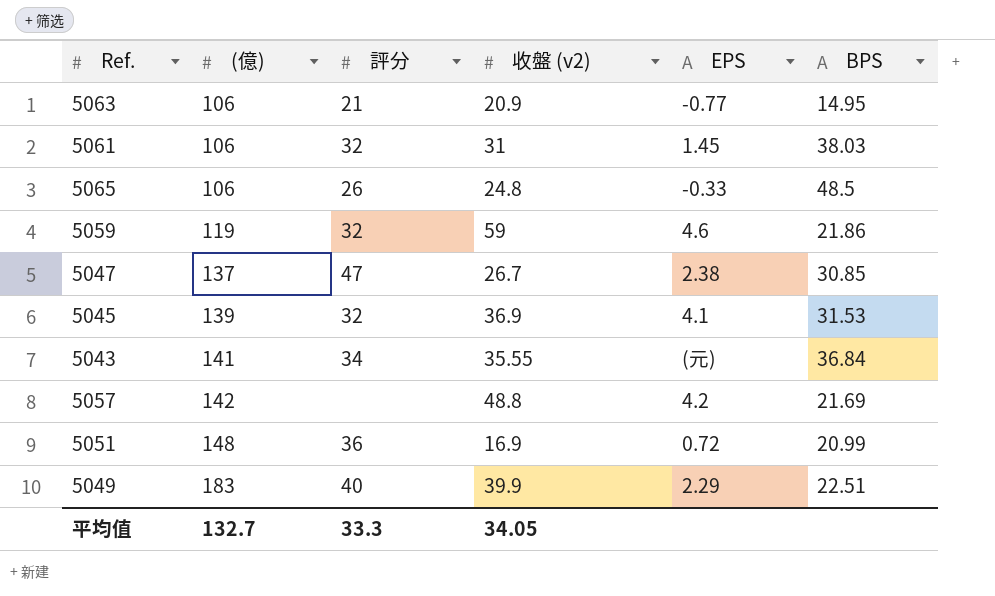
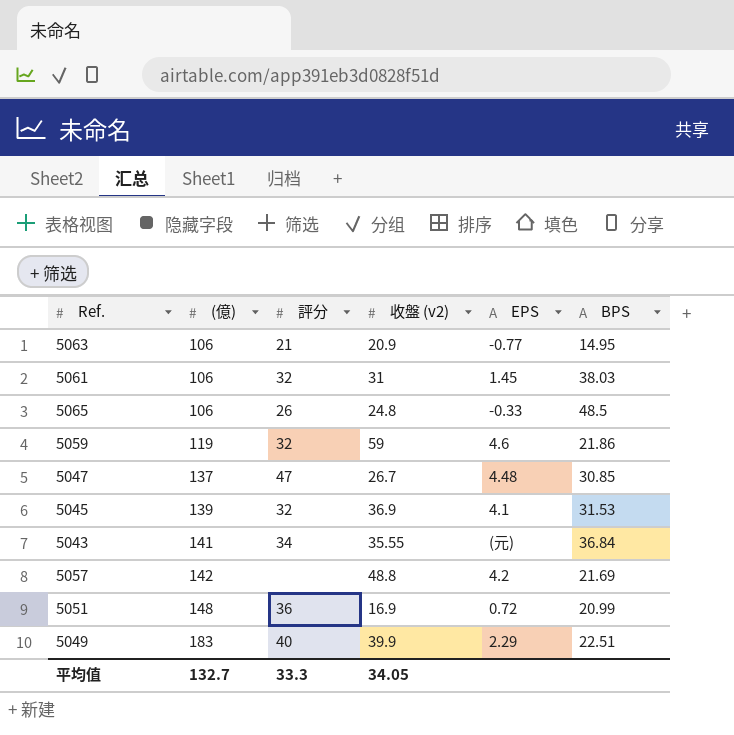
5047 | EPS: 2.38 -> 4.48

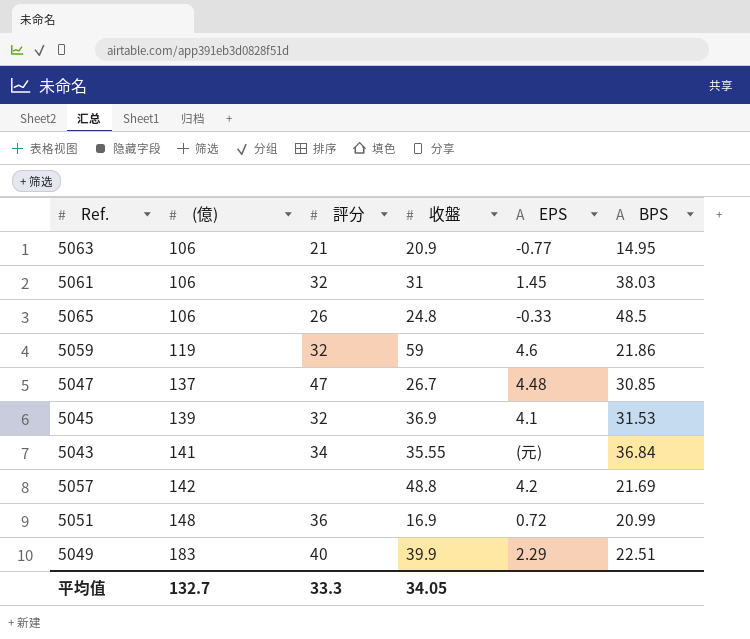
column name: 收盤 (v2) -> 收盤

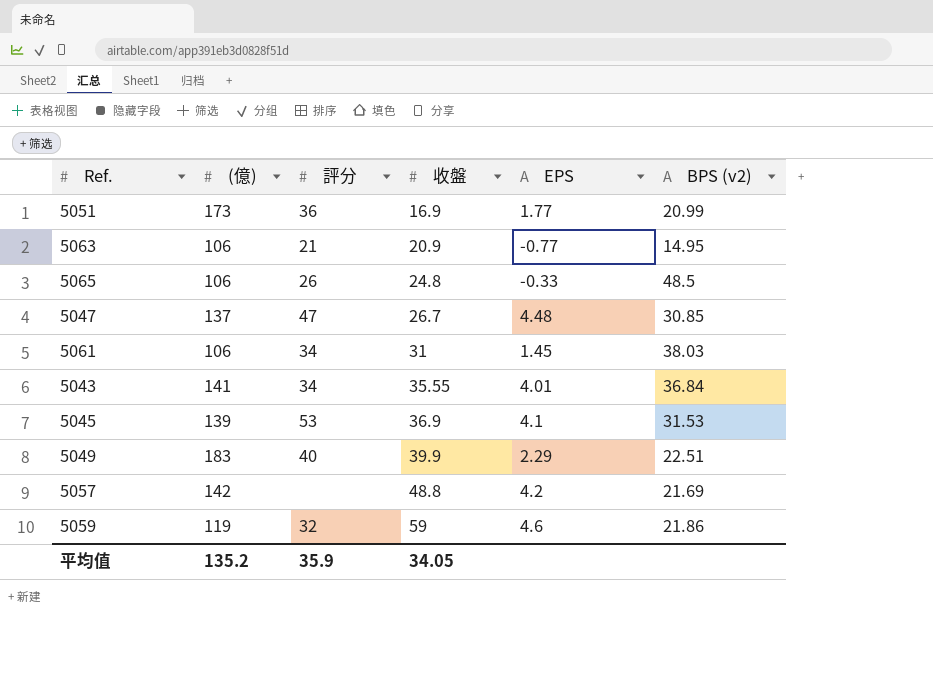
row order: (億) ascending -> 收盤 ascending
column name: BPS -> BPS (v2)
5051 | (億): 148 -> 173
5051 | EPS: 0.72 -> 1.77
5061 | 評分: 32 -> 34
5043 | EPS: (元) -> 4.01
5045 | 評分: 32 -> 53
平均值 | (億): 132.7 -> 135.2
平均值 | 評分: 33.3 -> 35.9

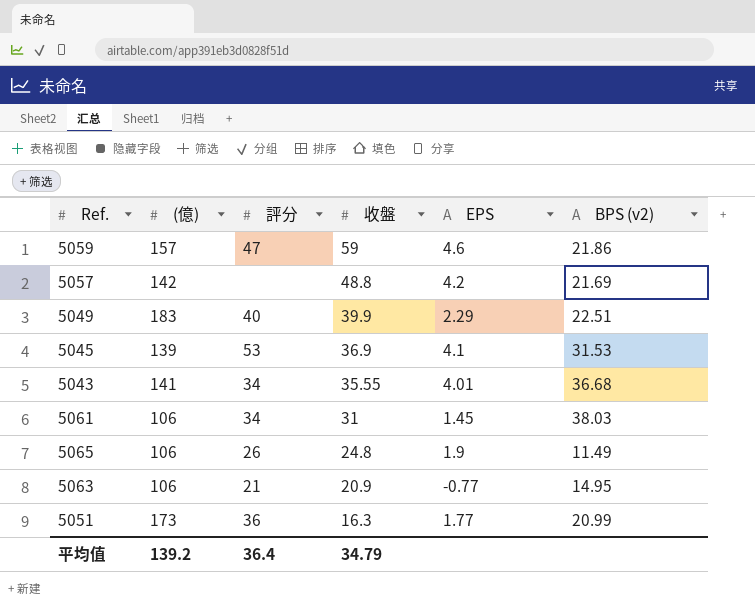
row order: 收盤 ascending -> 收盤 descending
row 5047: 137 | 47 | 26.7 | 4.48 | 30.85 -> none
5059 | (億): 119 -> 157
5059 | 評分: 32 -> 47
5043 | BPS (v2): 36.84 -> 36.68
5065 | EPS: -0.33 -> 1.9
5065 | BPS (v2): 48.5 -> 11.49
5051 | 收盤: 16.9 -> 16.3
平均值 | (億): 135.2 -> 139.2
平均值 | 評分: 35.9 -> 36.4
平均值 | 收盤: 34.05 -> 34.79

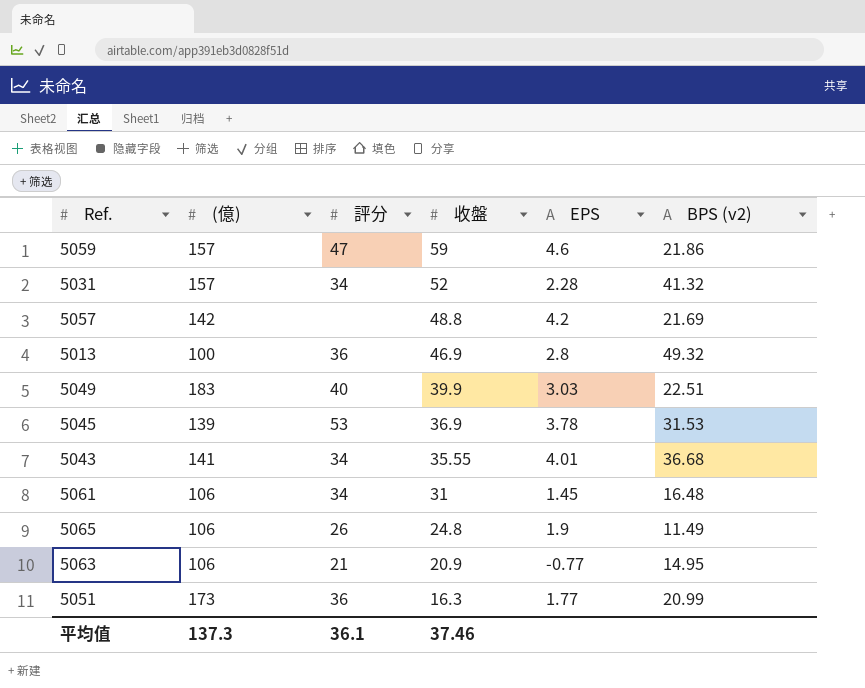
row 5031: none -> 157 | 34 | 52 | 2.28 | 41.32
row 5013: none -> 100 | 36 | 46.9 | 2.8 | 49.32
5049 | EPS: 2.29 -> 3.03
5045 | EPS: 4.1 -> 3.78
5061 | BPS (v2): 38.03 -> 16.48
平均值 | (億): 139.2 -> 137.3
平均值 | 評分: 36.4 -> 36.1
平均值 | 收盤: 34.79 -> 37.46

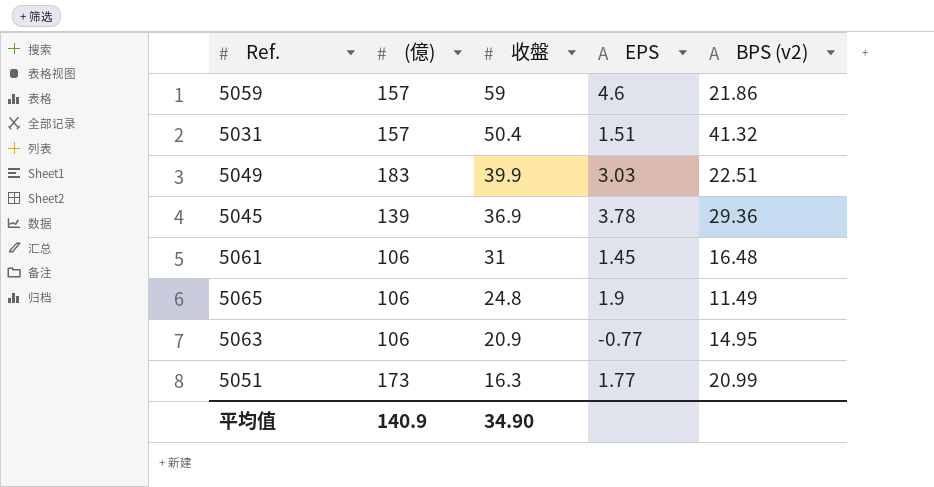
column 評分 | position: 3 -> none
row 5057: 142 | none | 48.8 | 4.2 | 21.69 -> none
row 5013: 100 | 36 | 46.9 | 2.8 | 49.32 -> none
row 5043: 141 | 34 | 35.55 | 4.01 | 36.68 -> none
5031 | 收盤: 52 -> 50.4
5031 | EPS: 2.28 -> 1.51
5045 | BPS (v2): 31.53 -> 29.36
平均值 | (億): 137.3 -> 140.9
平均值 | 收盤: 37.46 -> 34.90

